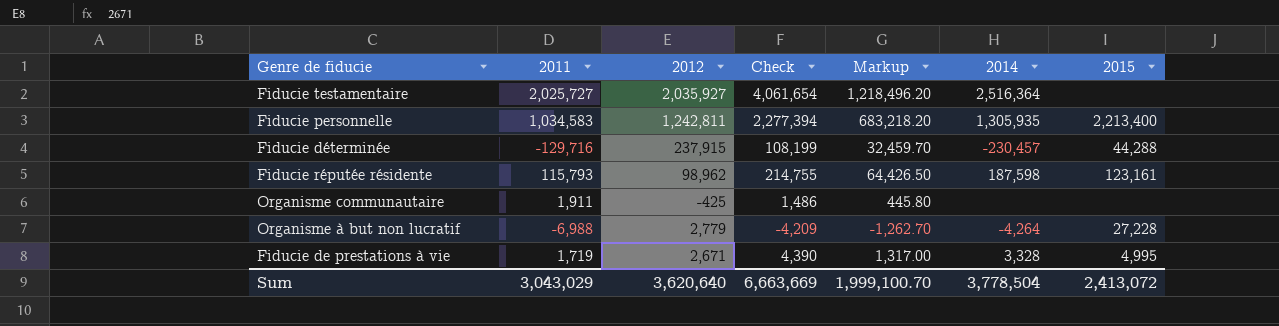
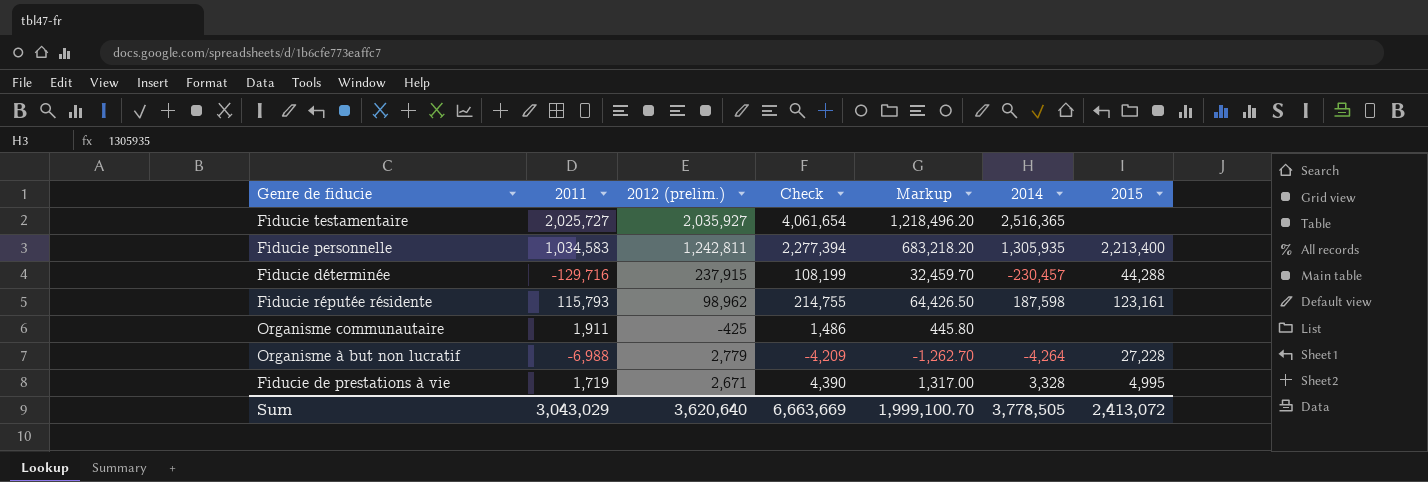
column name: 2012 -> 2012 (prelim.)
Fiducie testamentaire | 2014: 2,516,364 -> 2,516,365
Sum | 2014: 3,778,504 -> 3,778,505

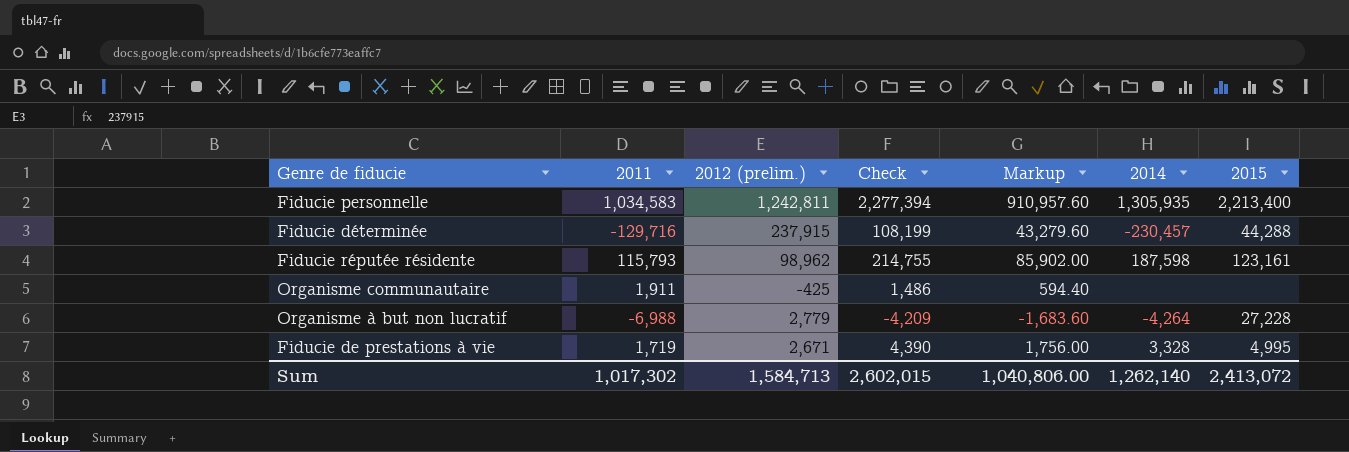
column Markup | formula: [Check] * 0.3 -> [Check] * 0.4
row Fiducie testamentaire: 2,025,727 | 2,035,927 | 4,061,654 | 1,218,496.20 | 2,516,365 | none -> none
Sum | 2011: 3,043,029 -> 1,017,302
Sum | 2012 (prelim.): 3,620,640 -> 1,584,713
Sum | Check: 6,663,669 -> 2,602,015
Sum | Markup: 1,999,100.70 -> 1,040,806.00
Sum | 2014: 3,778,505 -> 1,262,140

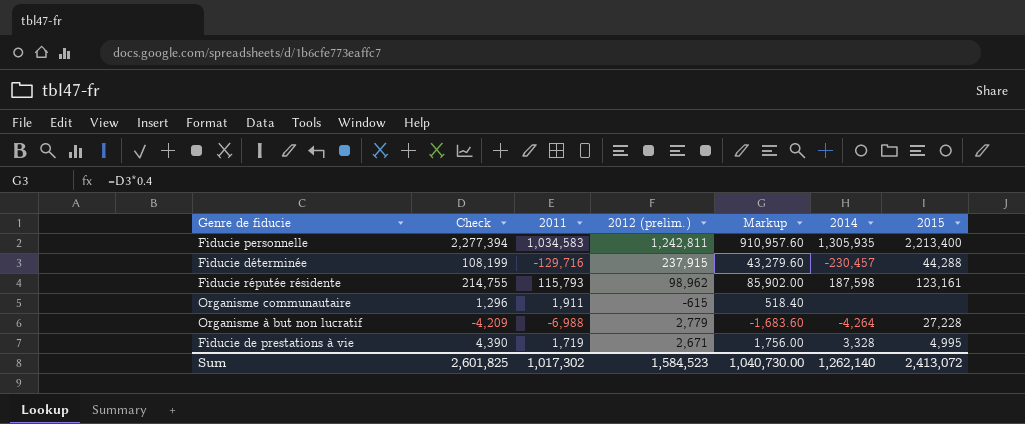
column Check | position: 4 -> 2
Organisme communautaire | Check: 1,486 -> 1,296
Organisme communautaire | 2012 (prelim.): -425 -> -615
Organisme communautaire | Markup: 594.40 -> 518.40
Sum | Check: 2,602,015 -> 2,601,825
Sum | 2012 (prelim.): 1,584,713 -> 1,584,523
Sum | Markup: 1,040,806.00 -> 1,040,730.00

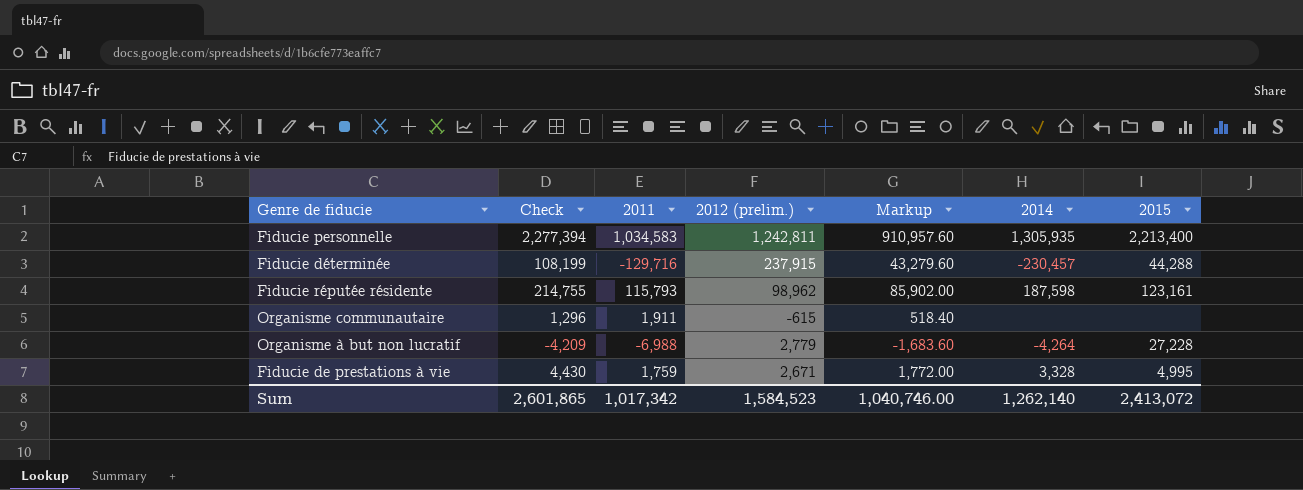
Fiducie de prestations à vie | Check: 4,390 -> 4,430
Fiducie de prestations à vie | 2011: 1,719 -> 1,759
Fiducie de prestations à vie | Markup: 1,756.00 -> 1,772.00
Sum | Check: 2,601,825 -> 2,601,865
Sum | 2011: 1,017,302 -> 1,017,342
Sum | Markup: 1,040,730.00 -> 1,040,746.00

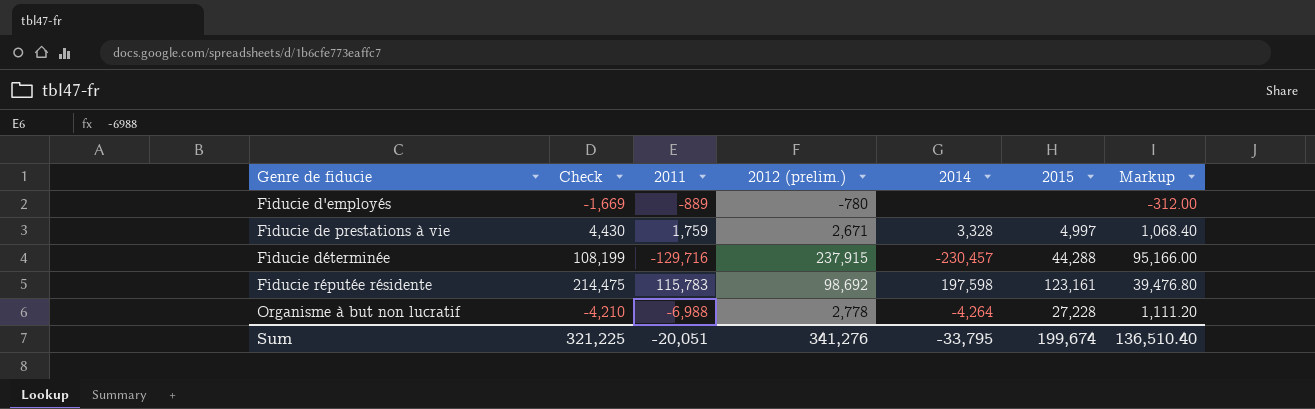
row order: none -> Genre de fiducie ascending
column Markup | formula: [Check] * 0.4 -> [2012 (prelim.)] * 0.4
column Markup | position: 5 -> 7
row Fiducie personnelle: 2,277,394 | 1,034,583 | 1,242,811 | 910,957.60 | 1,305,935 | 2,213,400 -> none
row Organisme communautaire: 1,296 | 1,911 | -615 | 518.40 | none | none -> none
row Fiducie d'employés: none -> -1,669 | -889 | -780 | none | none | -312.00
Fiducie de prestations à vie | 2015: 4,995 -> 4,997
Fiducie réputée résidente | Check: 214,755 -> 214,475
Fiducie réputée résidente | 2011: 115,793 -> 115,783
Fiducie réputée résidente | 2012 (prelim.): 98,962 -> 98,692
Fiducie réputée résidente | 2014: 187,598 -> 197,598
Organisme à but non lucratif | Check: -4,209 -> -4,210
Organisme à but non lucratif | 2012 (prelim.): 2,779 -> 2,778
Sum | Check: 2,601,865 -> 321,225
Sum | 2011: 1,017,342 -> -20,051
Sum | 2012 (prelim.): 1,584,523 -> 341,276
Sum | 2014: 1,262,140 -> -33,795
Sum | 2015: 2,413,072 -> 199,674
Sum | Markup: 1,040,746.00 -> 136,510.40

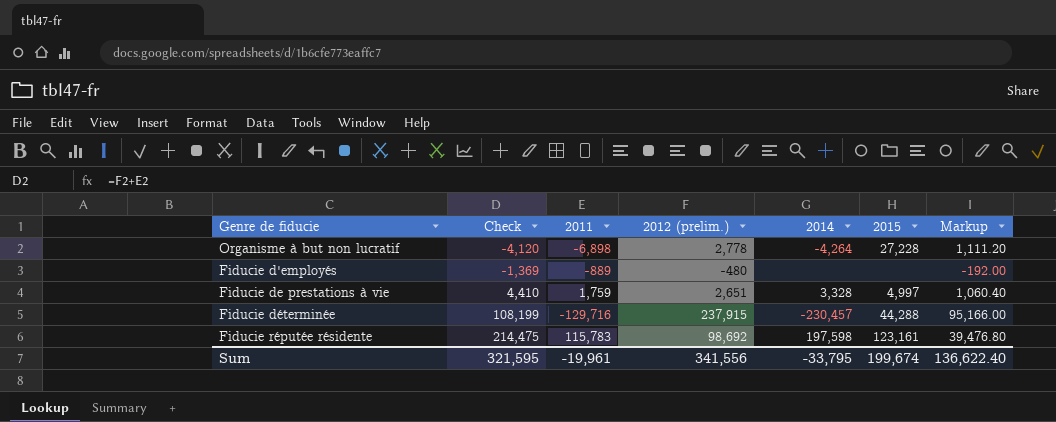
row order: Genre de fiducie ascending -> Check ascending
Organisme à but non lucratif | Check: -4,210 -> -4,120
Organisme à but non lucratif | 2011: -6,988 -> -6,898
Fiducie d'employés | Check: -1,669 -> -1,369
Fiducie d'employés | 2012 (prelim.): -780 -> -480
Fiducie d'employés | Markup: -312.00 -> -192.00
Fiducie de prestations à vie | Check: 4,430 -> 4,410
Fiducie de prestations à vie | 2012 (prelim.): 2,671 -> 2,651
Fiducie de prestations à vie | Markup: 1,068.40 -> 1,060.40
Sum | Check: 321,225 -> 321,595
Sum | 2011: -20,051 -> -19,961
Sum | 2012 (prelim.): 341,276 -> 341,556
Sum | Markup: 136,510.40 -> 136,622.40

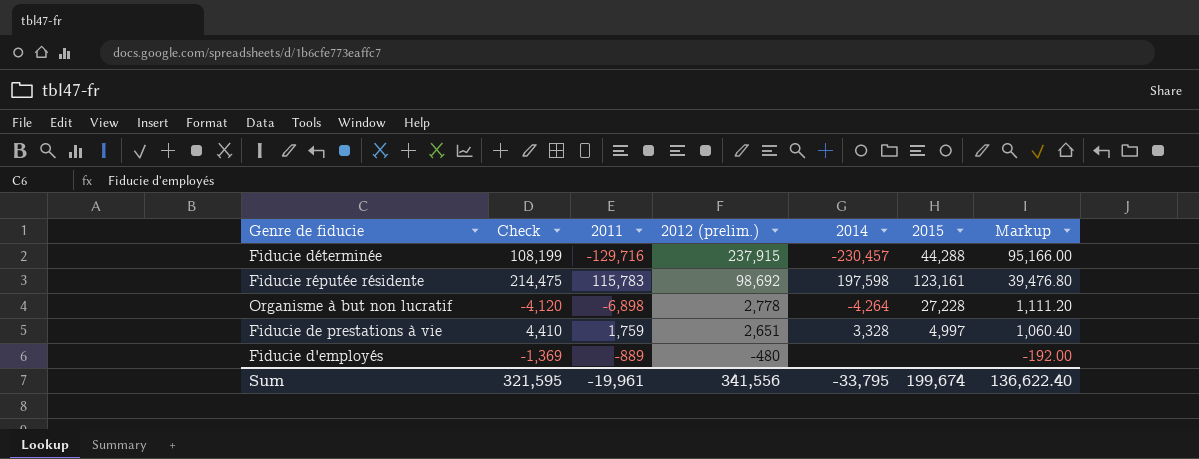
row order: Check ascending -> 2012 (prelim.) descending

